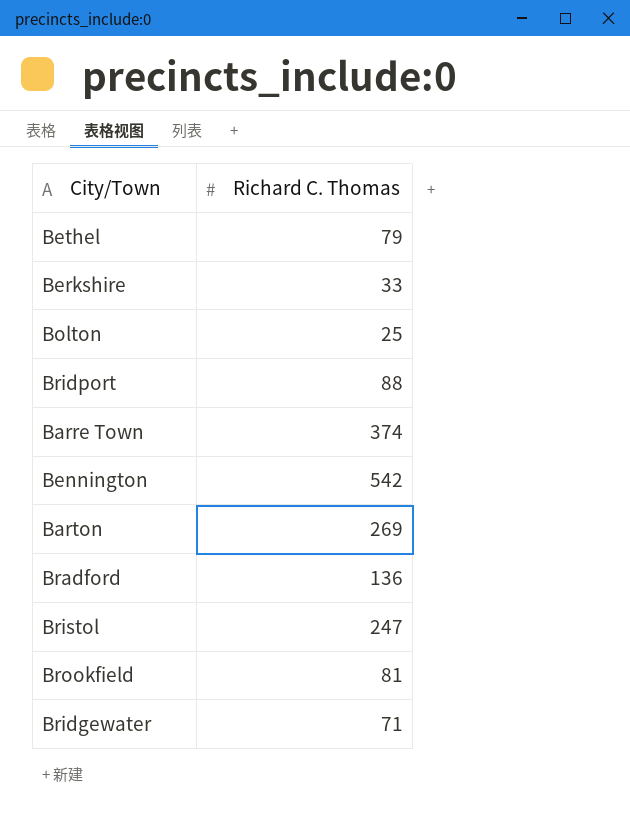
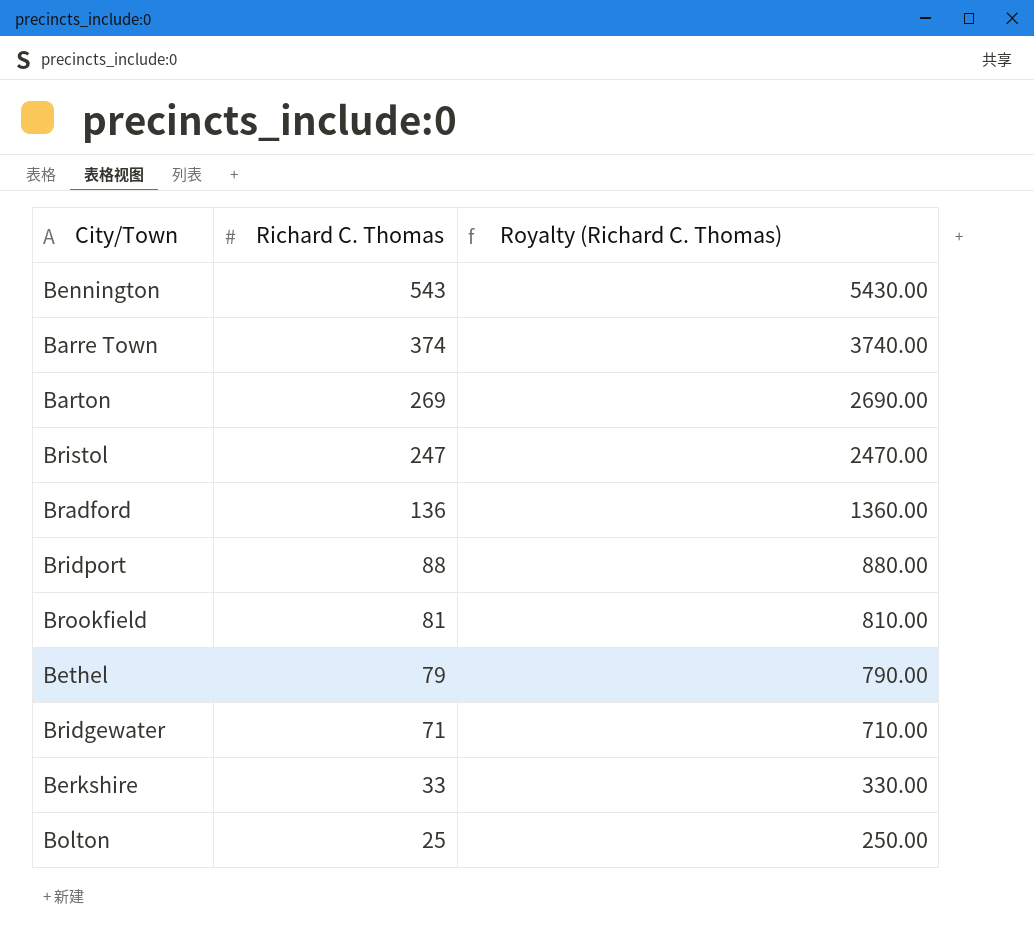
row order: none -> Richard C. Thomas descending
column Royalty (Richard C. Thomas) | formula: none -> [Richard C. Thomas] * 10
Bennington | Richard C. Thomas: 542 -> 543

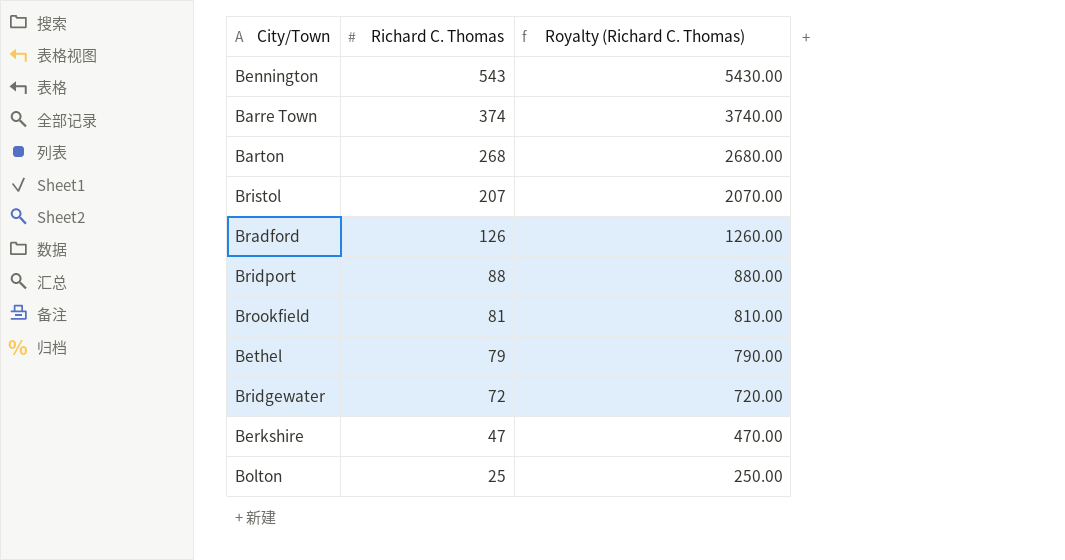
Barton | Richard C. Thomas: 269 -> 268
Barton | Royalty (Richard C. Thomas): 2690.00 -> 2680.00
Bristol | Richard C. Thomas: 247 -> 207
Bristol | Royalty (Richard C. Thomas): 2470.00 -> 2070.00
Bradford | Richard C. Thomas: 136 -> 126
Bradford | Royalty (Richard C. Thomas): 1360.00 -> 1260.00
Bridgewater | Richard C. Thomas: 71 -> 72
Bridgewater | Royalty (Richard C. Thomas): 710.00 -> 720.00
Berkshire | Richard C. Thomas: 33 -> 47
Berkshire | Royalty (Richard C. Thomas): 330.00 -> 470.00

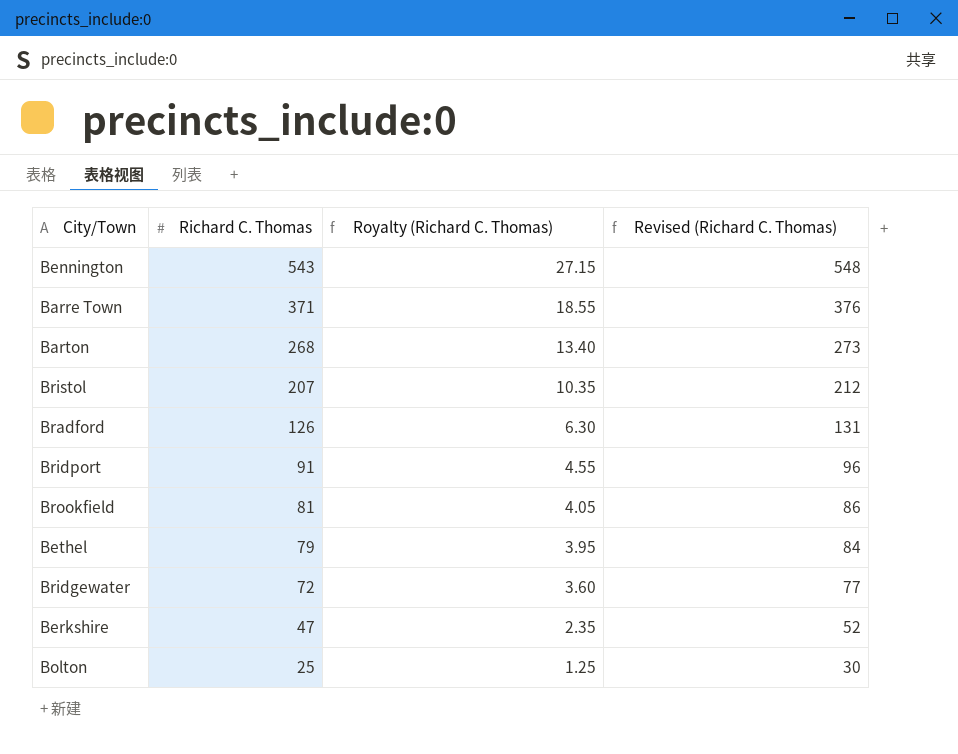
column Royalty (Richard C. Thomas) | formula: [Richard C. Thomas] * 10 -> [Richard C. Thomas] * 0.05
column Revised (Richard C. Thomas) | formula: none -> [Richard C. Thomas] + 5
Barre Town | Richard C. Thomas: 374 -> 371
Bridport | Richard C. Thomas: 88 -> 91

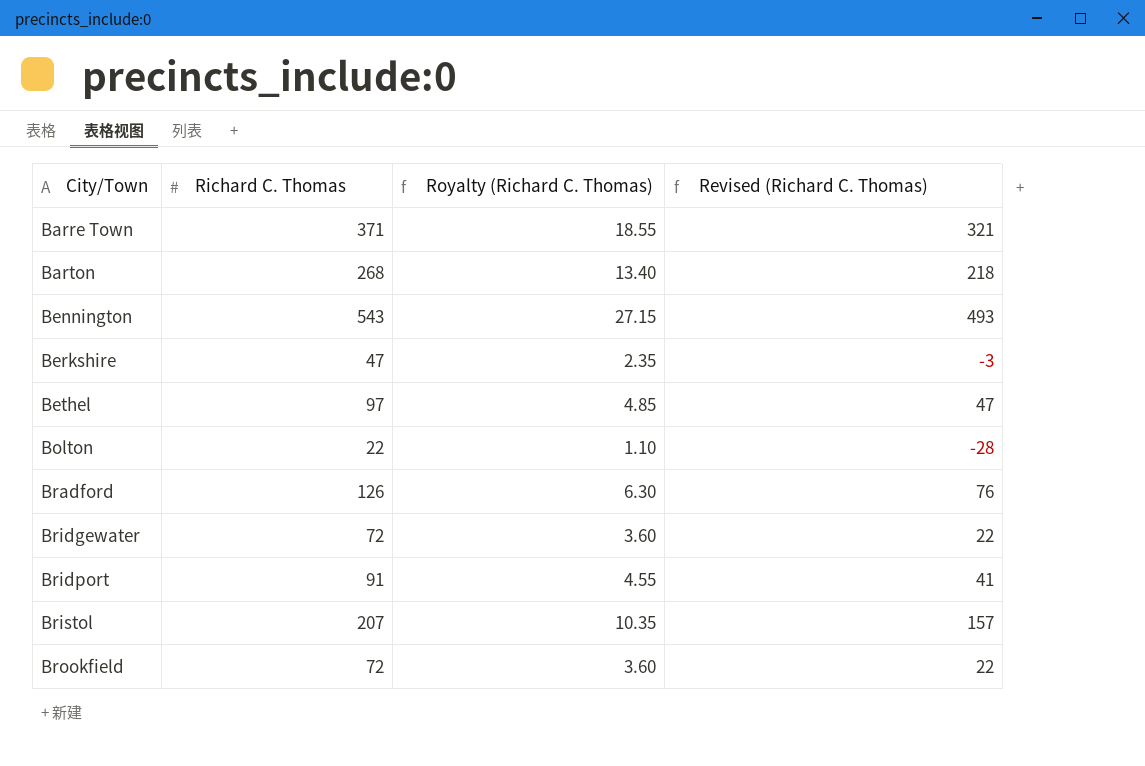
row order: Richard C. Thomas descending -> City/Town ascending
column Revised (Richard C. Thomas) | formula: [Richard C. Thomas] + 5 -> [Richard C. Thomas] - 50
Bethel | Richard C. Thomas: 79 -> 97
Bethel | Royalty (Richard C. Thomas): 3.95 -> 4.85
Bolton | Richard C. Thomas: 25 -> 22
Bolton | Royalty (Richard C. Thomas): 1.25 -> 1.10
Brookfield | Richard C. Thomas: 81 -> 72
Brookfield | Royalty (Richard C. Thomas): 4.05 -> 3.60

